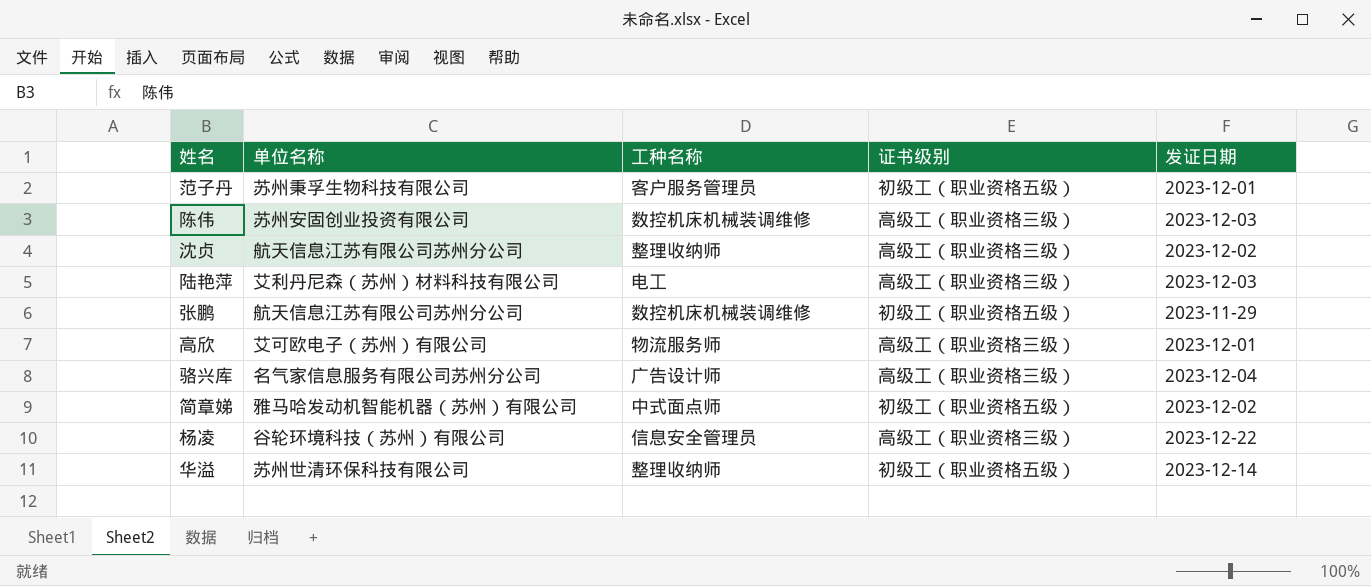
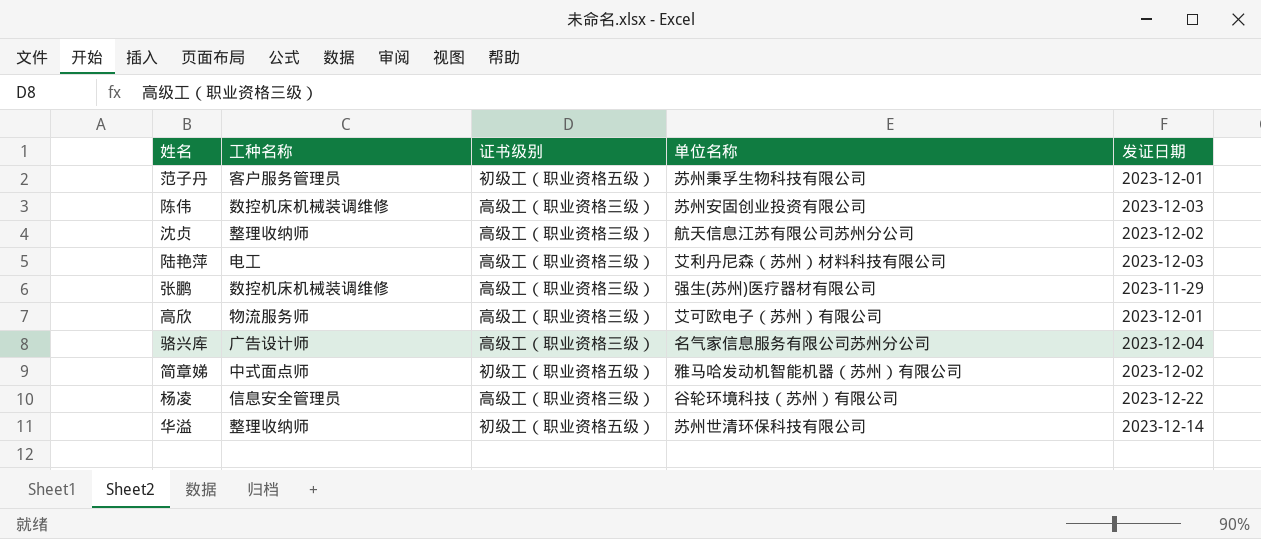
column 单位名称 | position: 2 -> 4
张鹏 | 证书级别: 初级工（职业资格五级） -> 高级工（职业资格三级）
张鹏 | 单位名称: 航天信息江苏有限公司苏州分公司 -> 强生(苏州)医疗器材有限公司

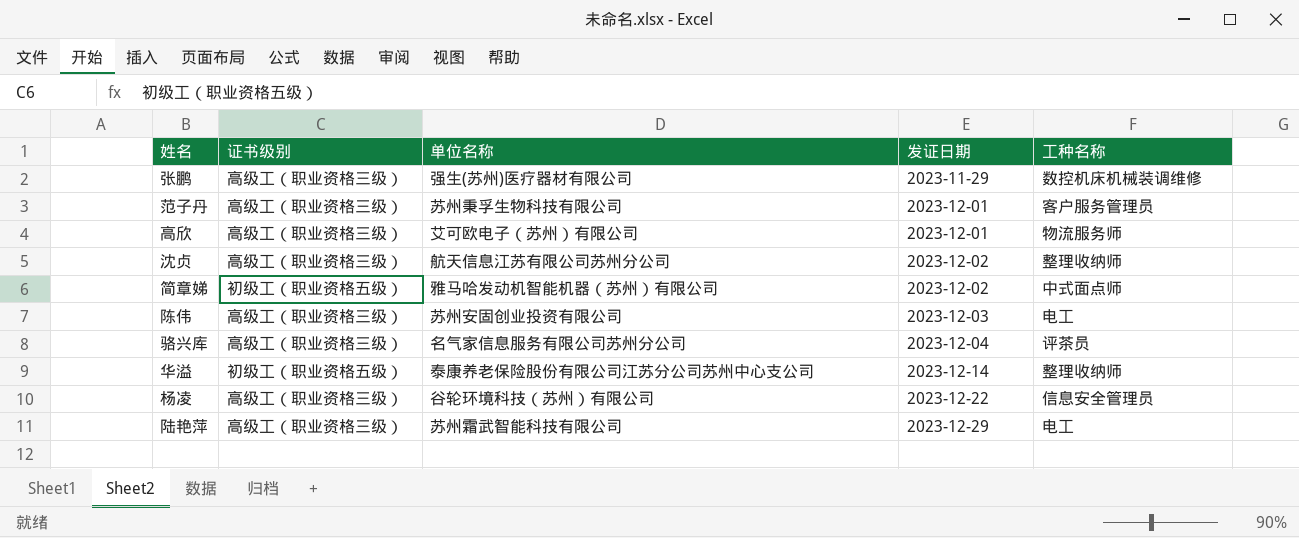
row order: none -> 发证日期 ascending
column 工种名称 | position: 2 -> 5
范子丹 | 证书级别: 初级工（职业资格五级） -> 高级工（职业资格三级）
陈伟 | 工种名称: 数控机床机械装调维修 -> 电工
骆兴库 | 工种名称: 广告设计师 -> 评茶员
华溢 | 单位名称: 苏州世清环保科技有限公司 -> 泰康养老保险股份有限公司江苏分公司苏州中心支公司
陆艳萍 | 单位名称: 艾利丹尼森（苏州）材料科技有限公司 -> 苏州霜武智能科技有限公司
陆艳萍 | 发证日期: 2023-12-03 -> 2023-12-29

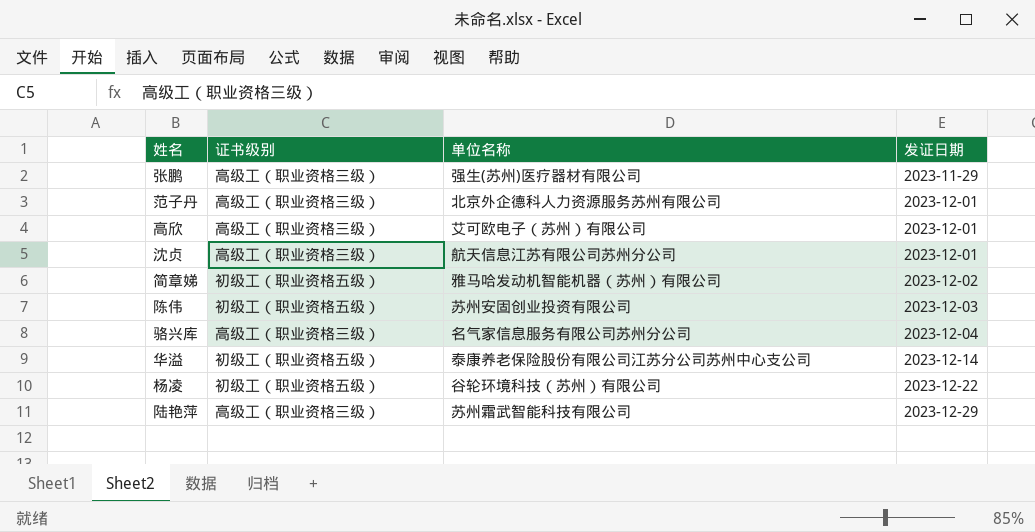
column 工种名称 | position: 5 -> none
范子丹 | 单位名称: 苏州秉孚生物科技有限公司 -> 北京外企德科人力资源服务苏州有限公司
沈贞 | 发证日期: 2023-12-02 -> 2023-12-01
陈伟 | 证书级别: 高级工（职业资格三级） -> 初级工（职业资格五级）
杨凌 | 证书级别: 高级工（职业资格三级） -> 初级工（职业资格五级）

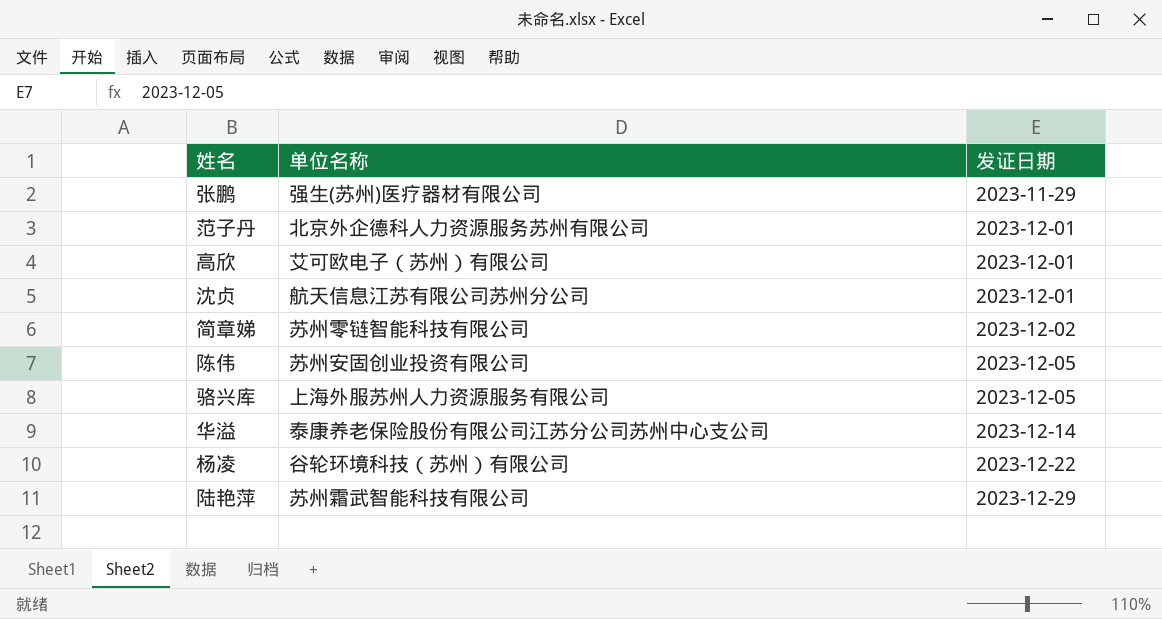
column 证书级别 | position: 2 -> none
简章娣 | 单位名称: 雅马哈发动机智能机器（苏州）有限公司 -> 苏州零链智能科技有限公司
陈伟 | 发证日期: 2023-12-03 -> 2023-12-05
骆兴库 | 单位名称: 名气家信息服务有限公司苏州分公司 -> 上海外服苏州人力资源服务有限公司
骆兴库 | 发证日期: 2023-12-04 -> 2023-12-05

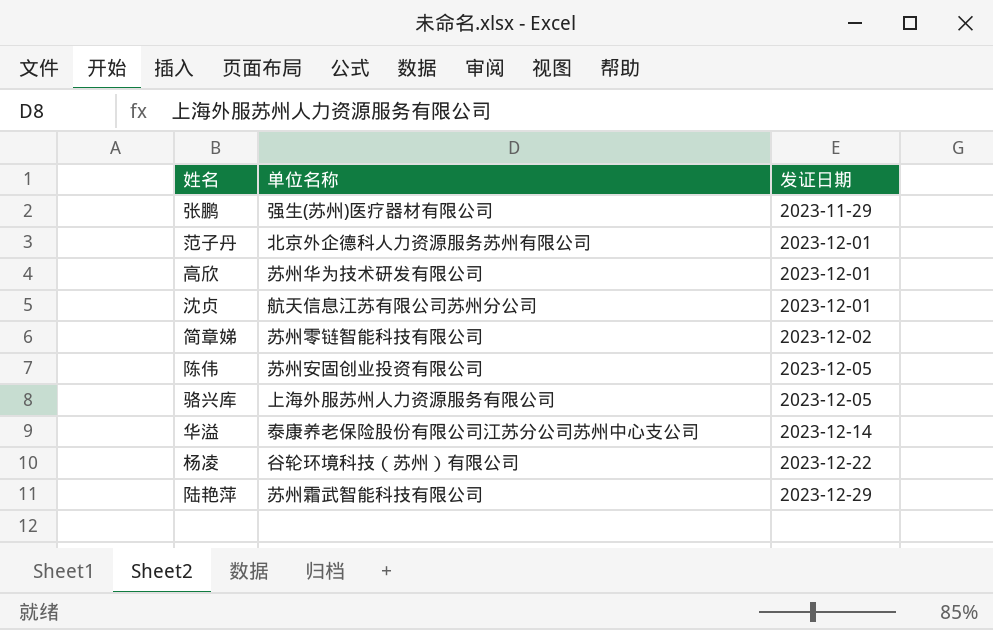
高欣 | 单位名称: 艾可欧电子（苏州）有限公司 -> 苏州华为技术研发有限公司

